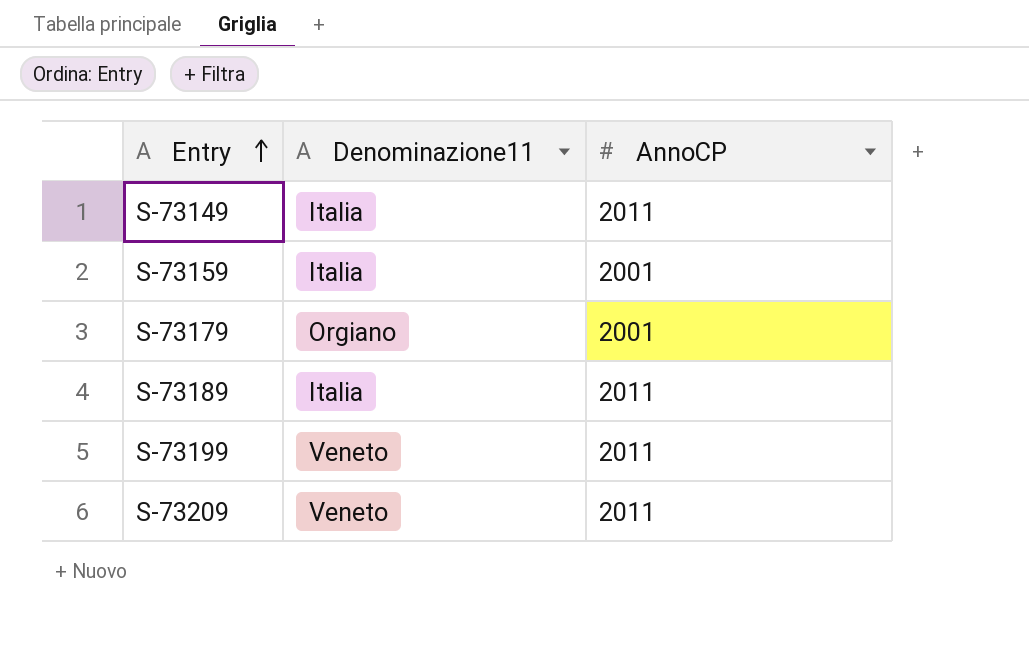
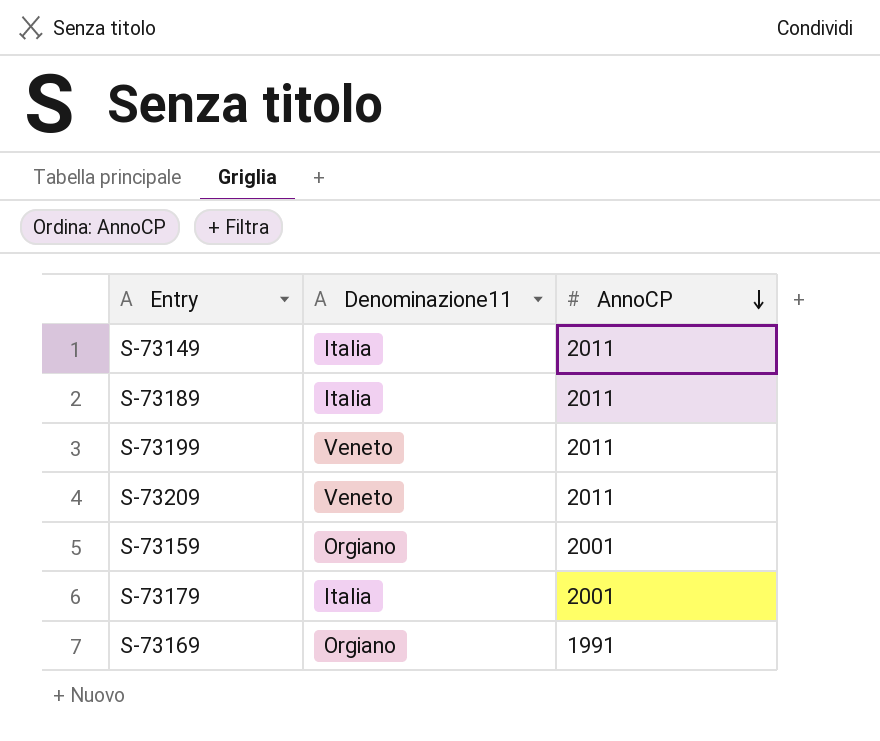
row order: Entry ascending -> AnnoCP descending
S-73159 | Denominazione11: Italia -> Orgiano
S-73179 | Denominazione11: Orgiano -> Italia
row S-73169: none -> Orgiano | 1991

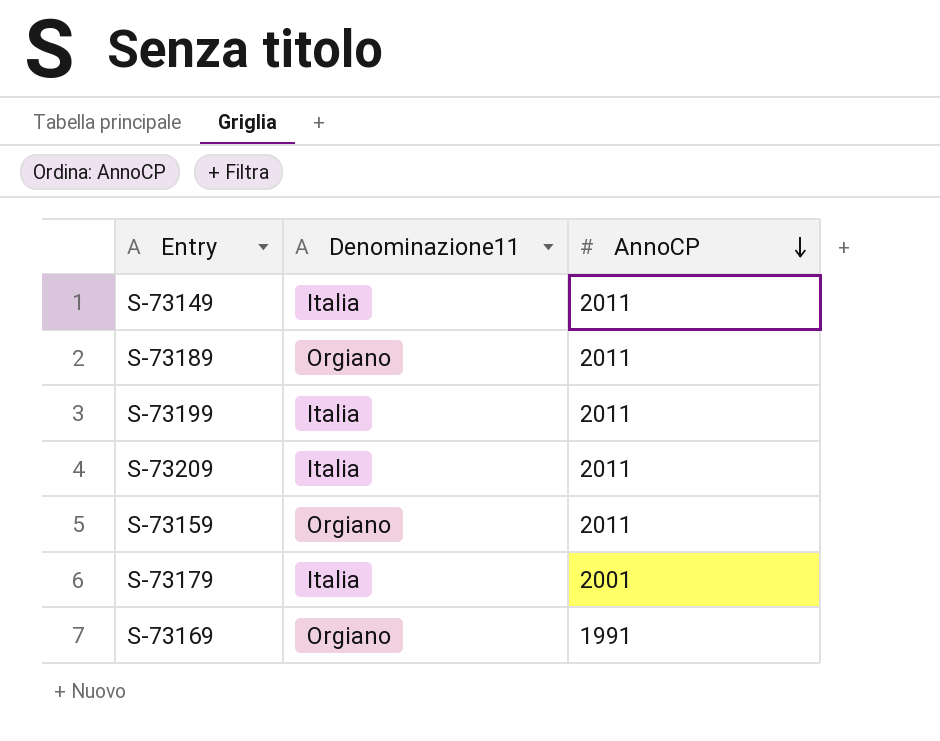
S-73189 | Denominazione11: Italia -> Orgiano
S-73199 | Denominazione11: Veneto -> Italia
S-73209 | Denominazione11: Veneto -> Italia
S-73159 | AnnoCP: 2001 -> 2011

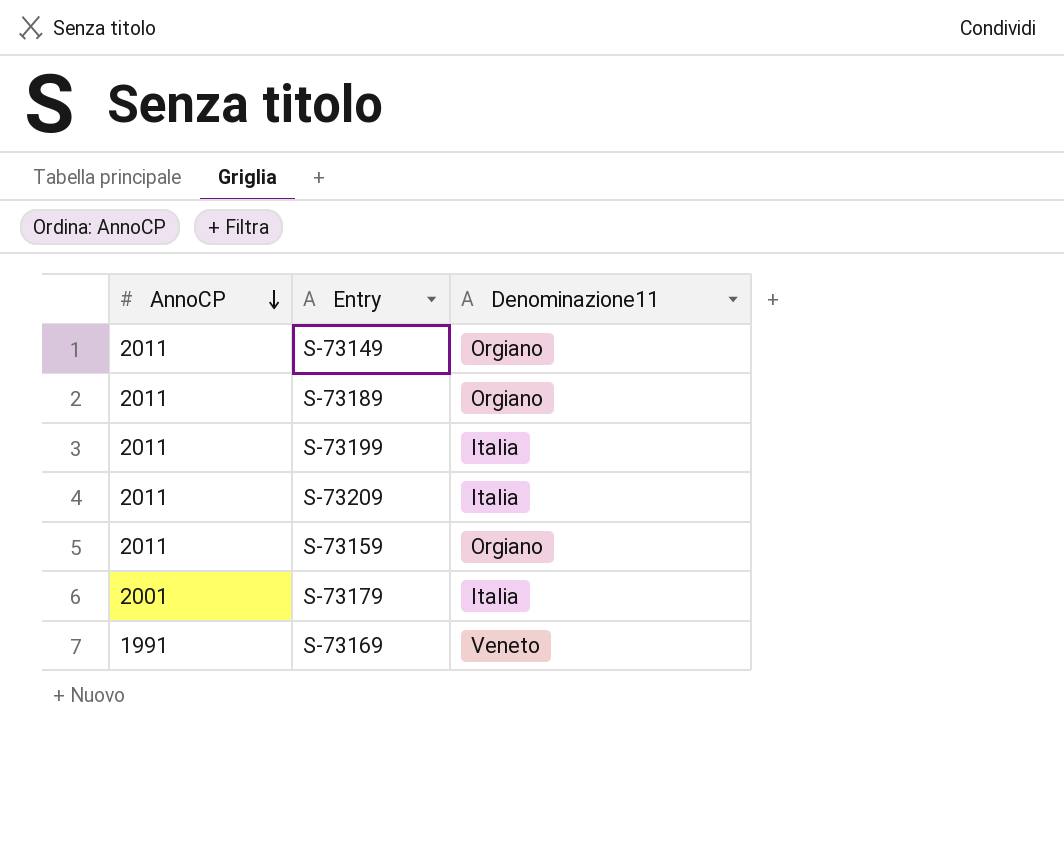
column AnnoCP | position: 3 -> 1
S-73149 | Denominazione11: Italia -> Orgiano
S-73169 | Denominazione11: Orgiano -> Veneto

